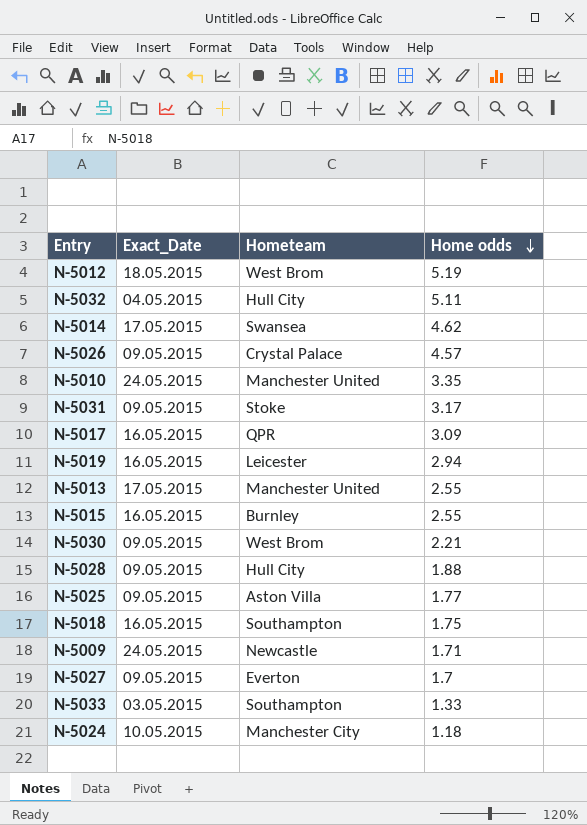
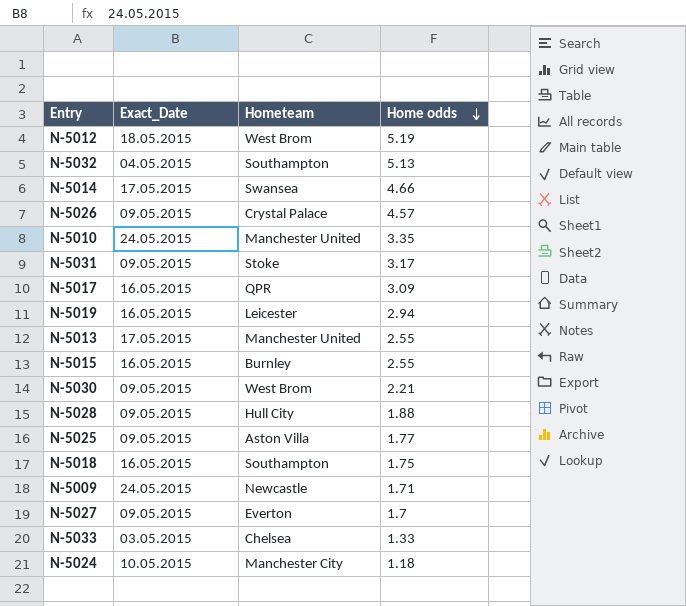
N-5032 | Hometeam: Hull City -> Southampton
N-5032 | Home odds: 5.11 -> 5.13
N-5014 | Home odds: 4.62 -> 4.66
N-5033 | Hometeam: Southampton -> Chelsea

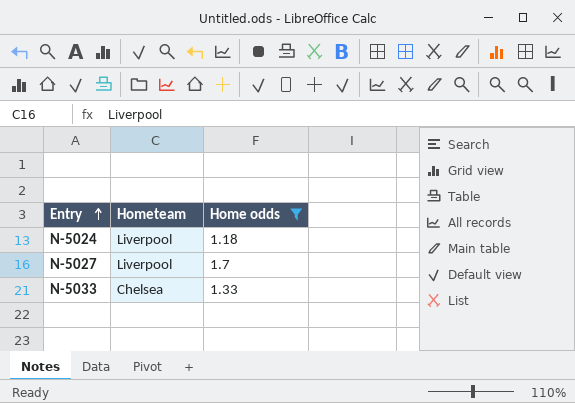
filter: none -> Home odds <= 1.7
row order: Home odds descending -> Entry ascending
column Exact_Date | position: 2 -> none
N-5024 | Hometeam: Manchester City -> Liverpool
N-5027 | Hometeam: Everton -> Liverpool

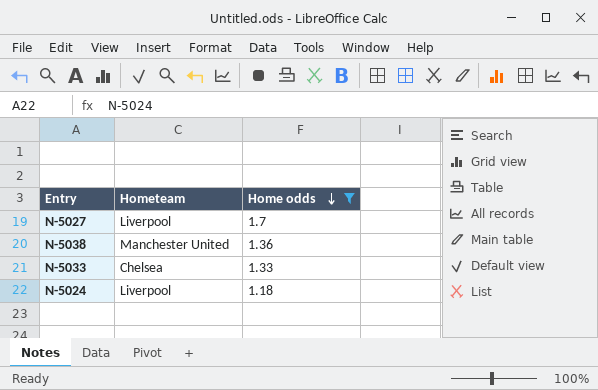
row order: Entry ascending -> Home odds descending
row N-5038: none -> Manchester United | 1.36

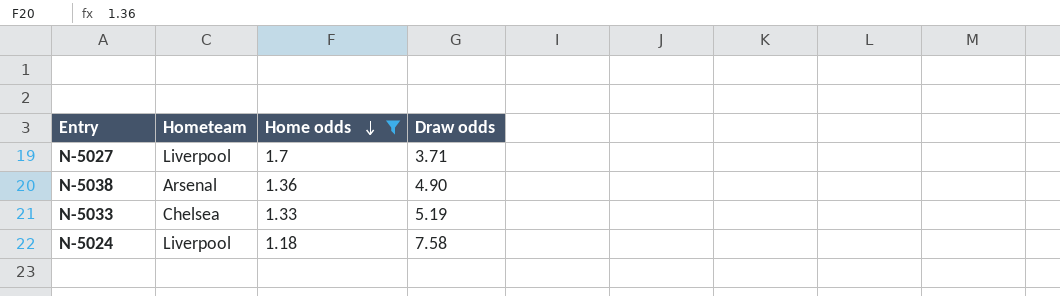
column Draw odds | position: none -> 4
N-5038 | Hometeam: Manchester United -> Arsenal

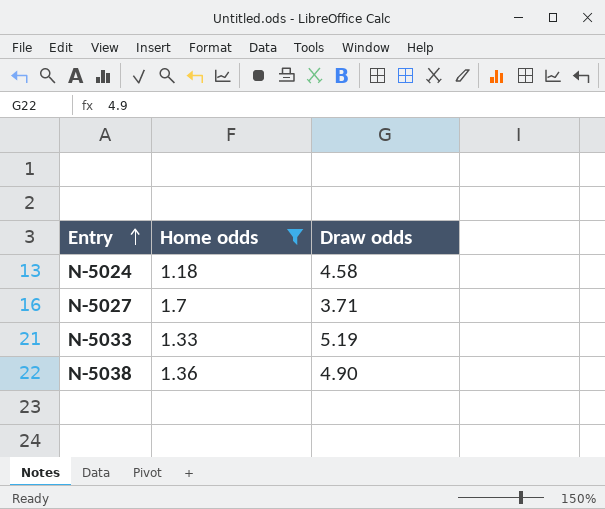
row order: Home odds descending -> Entry ascending
column Hometeam | position: 2 -> none
N-5024 | Draw odds: 7.58 -> 4.58

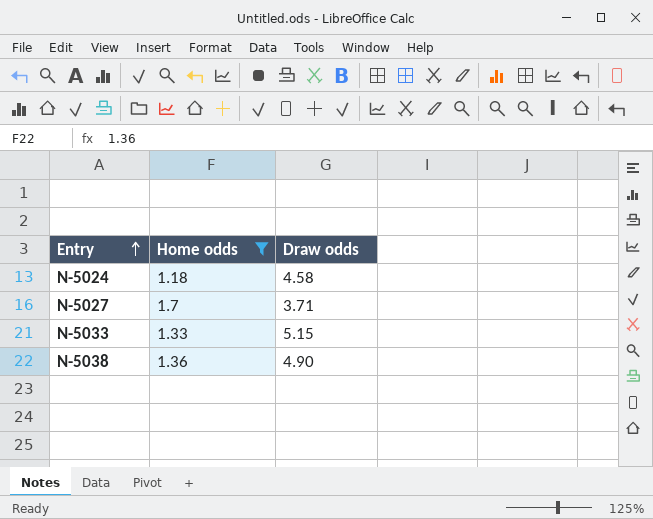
N-5033 | Draw odds: 5.19 -> 5.15

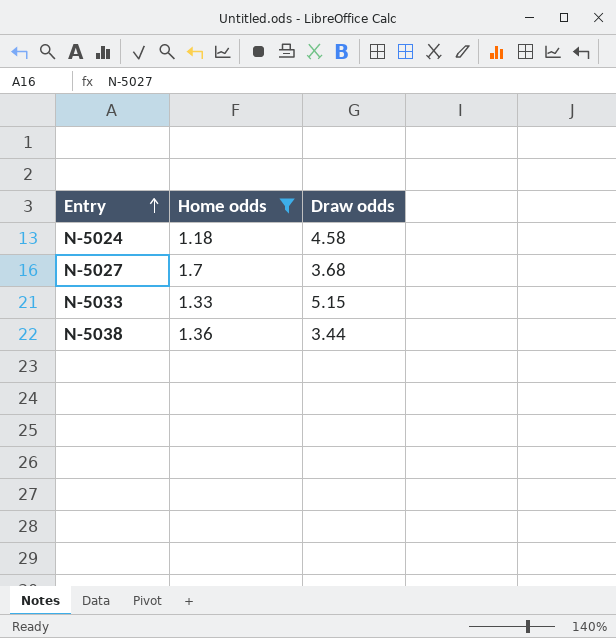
N-5027 | Draw odds: 3.71 -> 3.68
N-5038 | Draw odds: 4.90 -> 3.44

